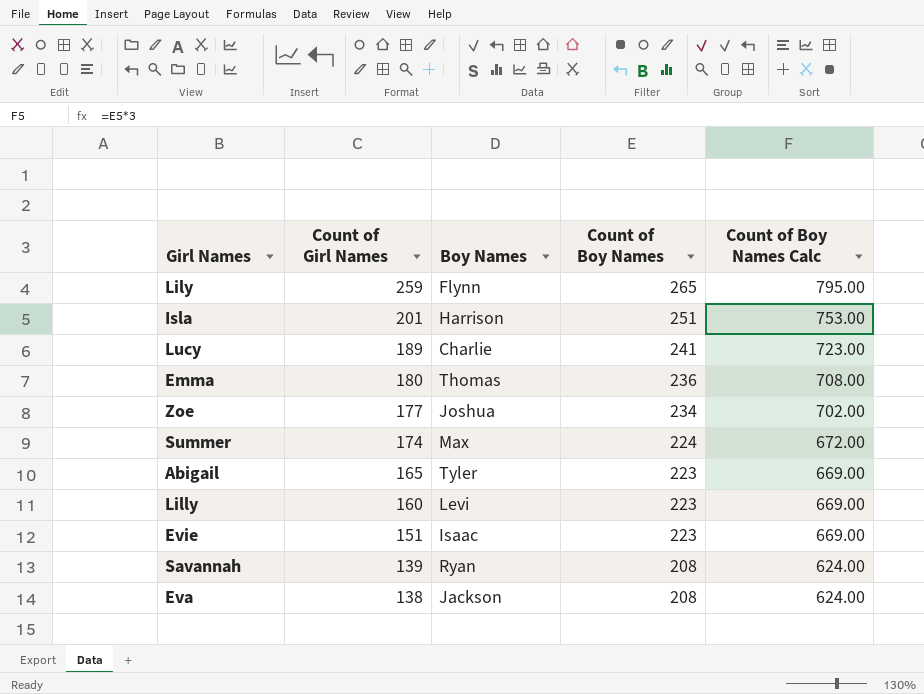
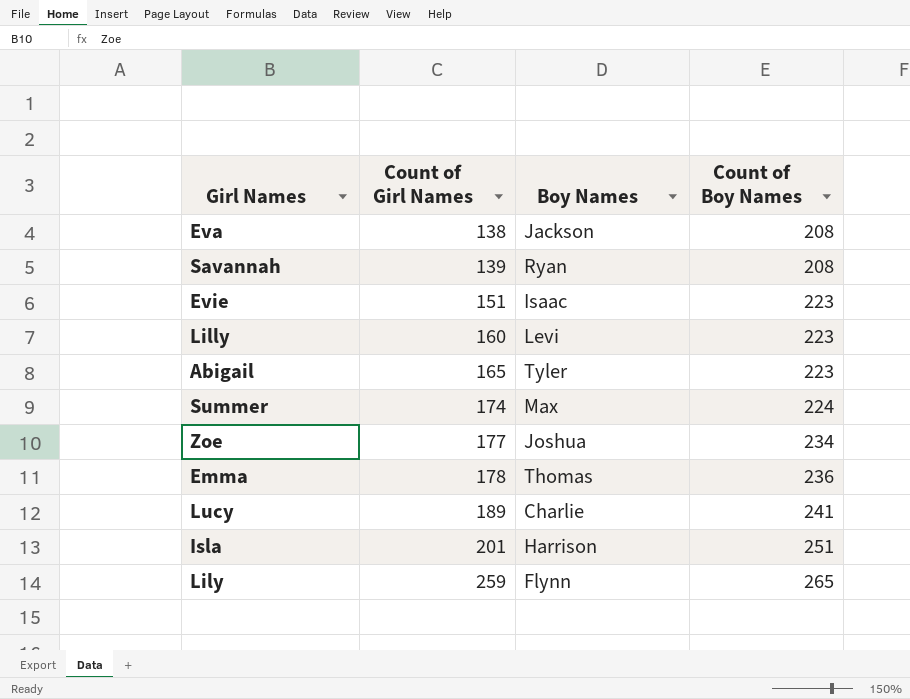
row order: Count of Girl Names descending -> Count of Girl Names ascending
column Count of Boy Names Calc | formula: [Count of Boy Names] * 3 -> none
Emma | Count of Girl Names: 180 -> 178

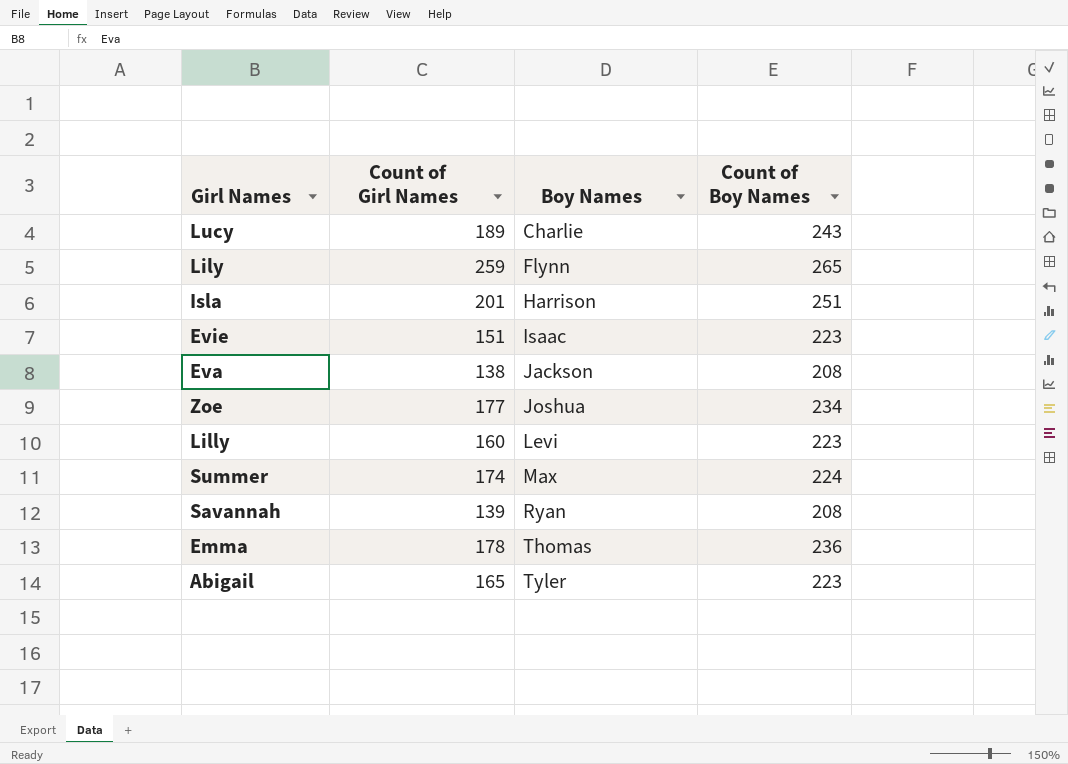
row order: Count of Girl Names ascending -> Boy Names ascending
Lucy | Count of Boy Names: 241 -> 243

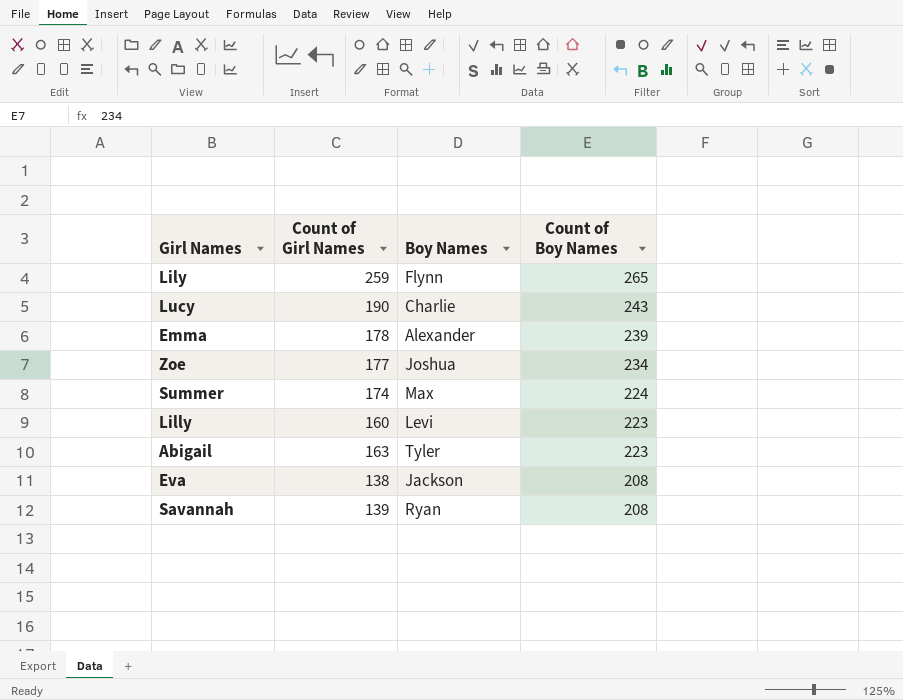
row order: Boy Names ascending -> Count of Boy Names descending
row Isla: 201 | Harrison | 251 -> none
row Evie: 151 | Isaac | 223 -> none
Lucy | Count of Girl Names: 189 -> 190
Emma | Boy Names: Thomas -> Alexander
Emma | Count of Boy Names: 236 -> 239
Abigail | Count of Girl Names: 165 -> 163

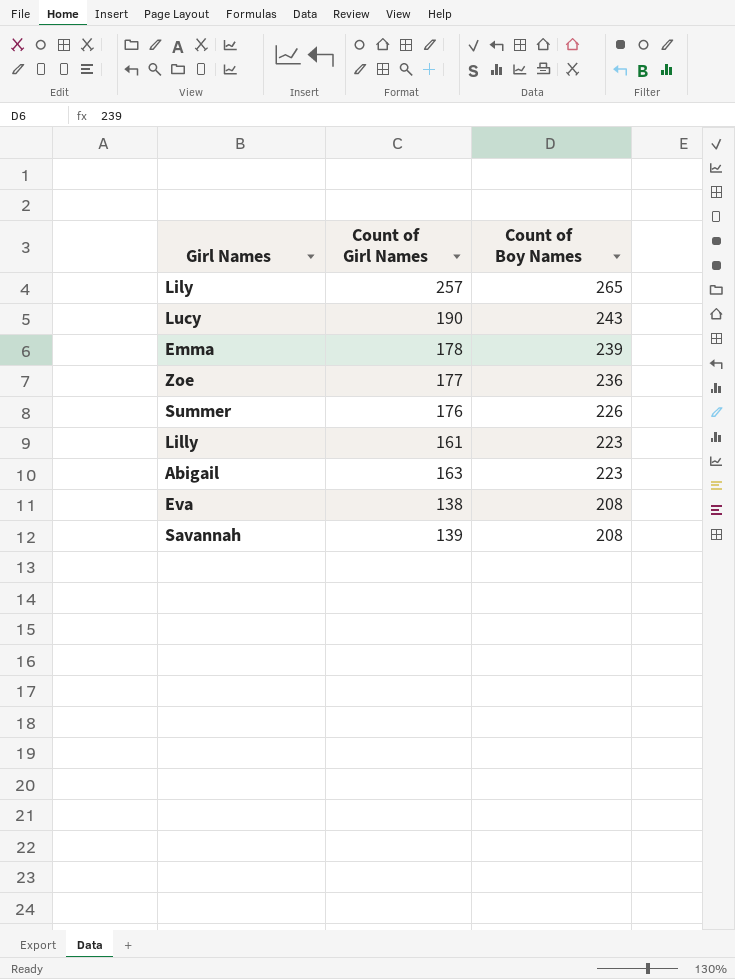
column Boy Names | position: 3 -> none
Lily | Count of Girl Names: 259 -> 257
Zoe | Count of Boy Names: 234 -> 236
Summer | Count of Girl Names: 174 -> 176
Summer | Count of Boy Names: 224 -> 226
Lilly | Count of Girl Names: 160 -> 161

